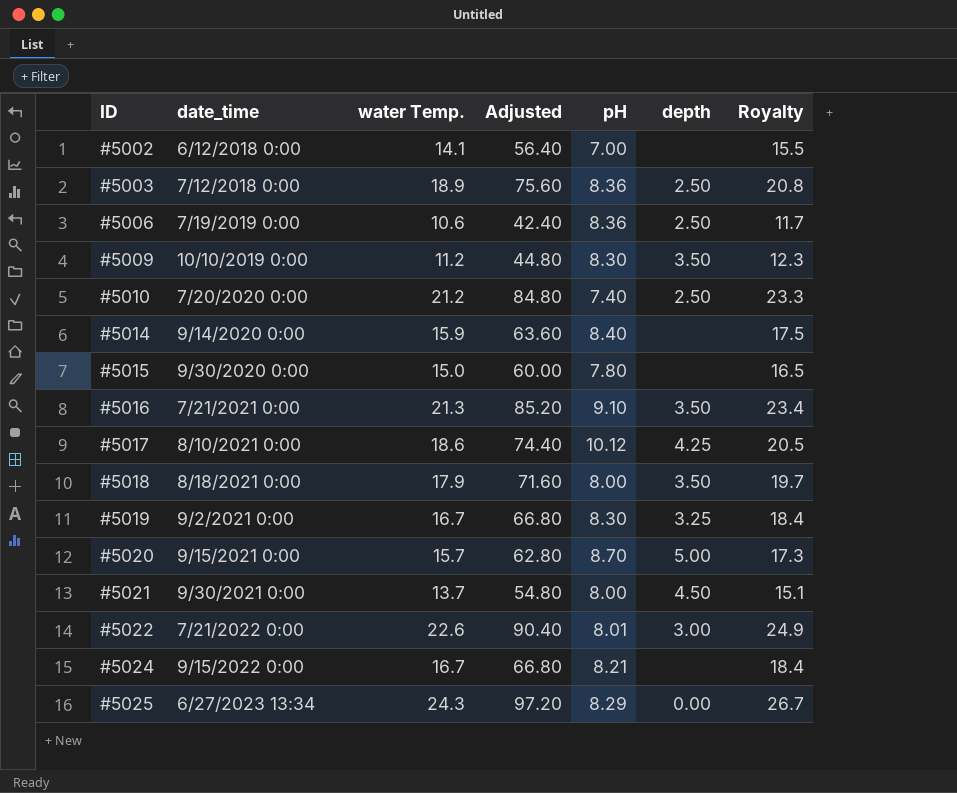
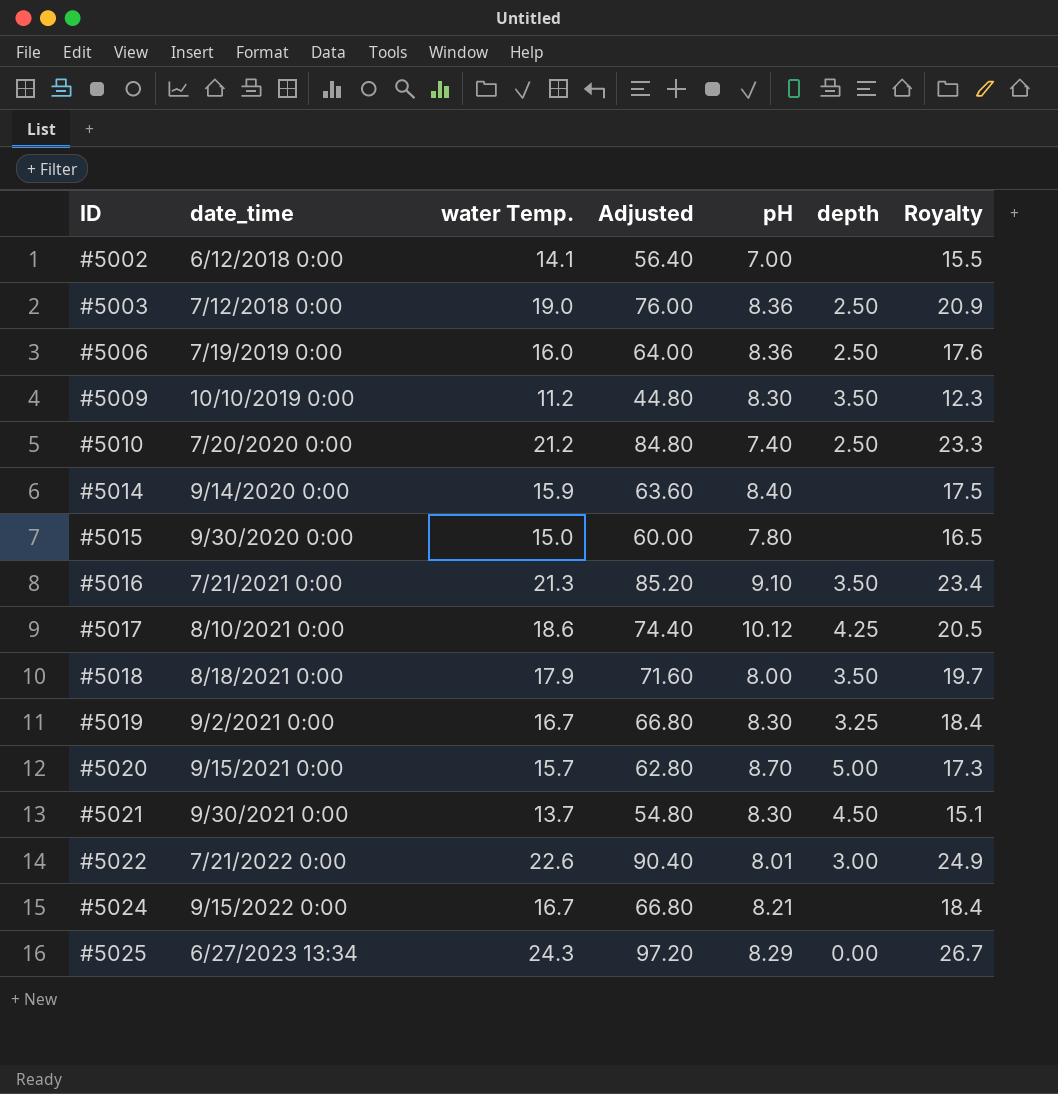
#5003 | water Temp.: 18.9 -> 19.0
#5003 | Adjusted: 75.60 -> 76.00
#5003 | Royalty: 20.8 -> 20.9
#5006 | water Temp.: 10.6 -> 16.0
#5006 | Adjusted: 42.40 -> 64.00
#5006 | Royalty: 11.7 -> 17.6
#5021 | pH: 8.00 -> 8.30

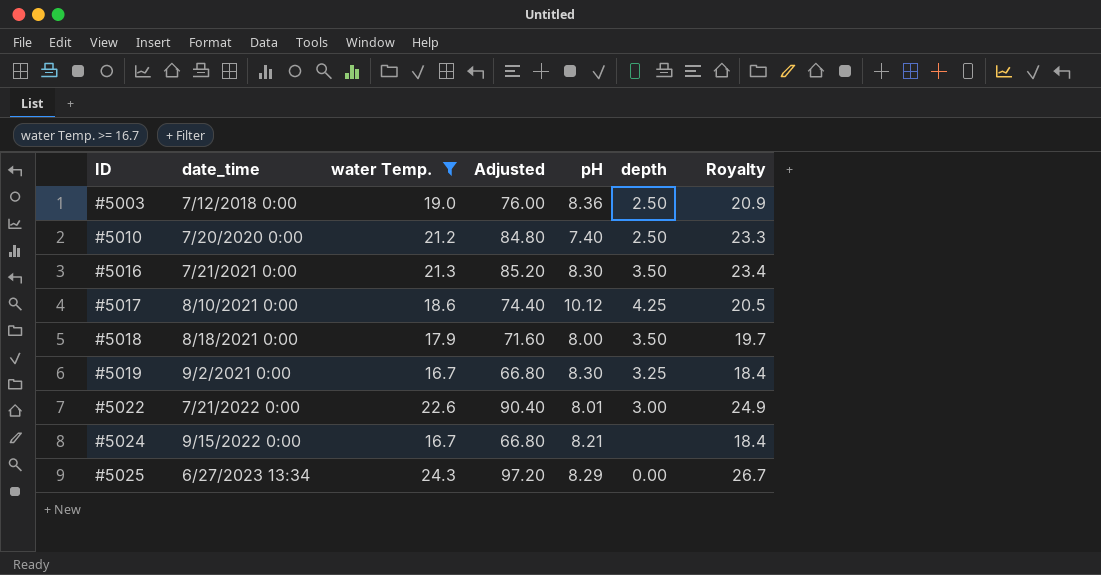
filter: none -> water Temp. >= 16.7
#5016 | pH: 9.10 -> 8.30

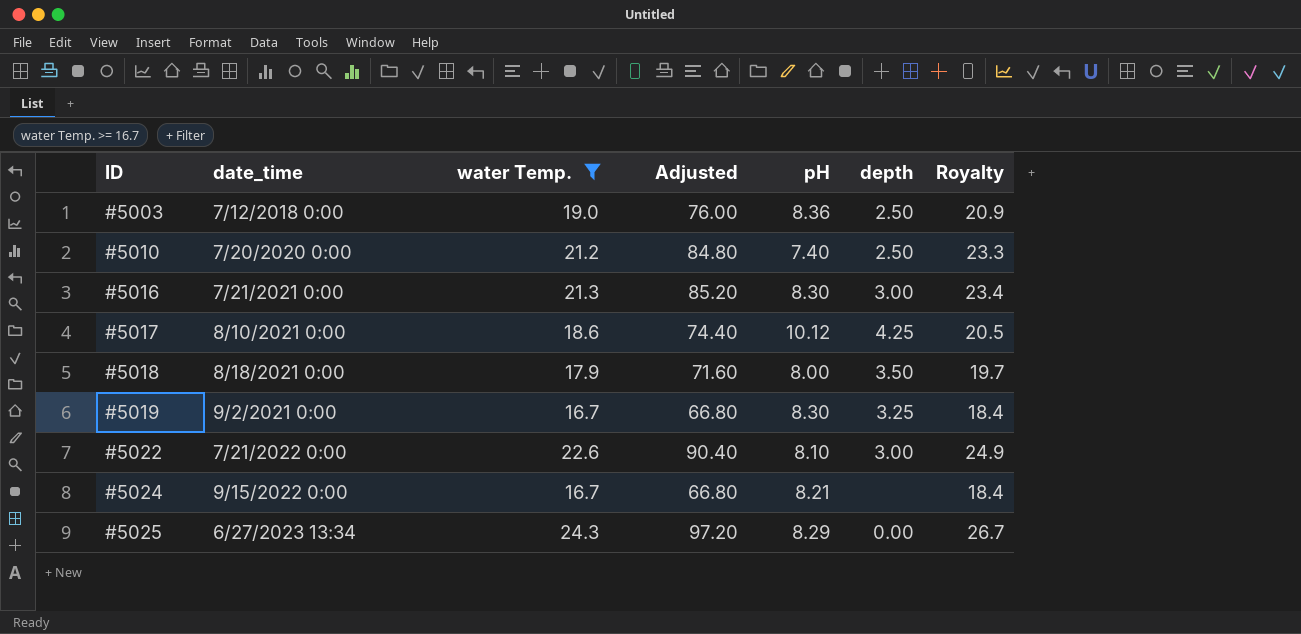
#5016 | depth: 3.50 -> 3.00
#5022 | pH: 8.01 -> 8.10

